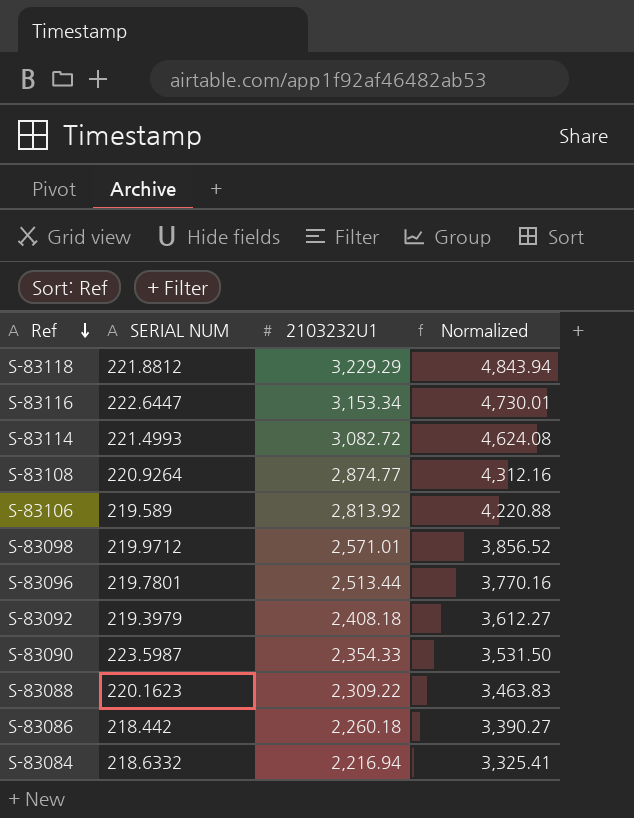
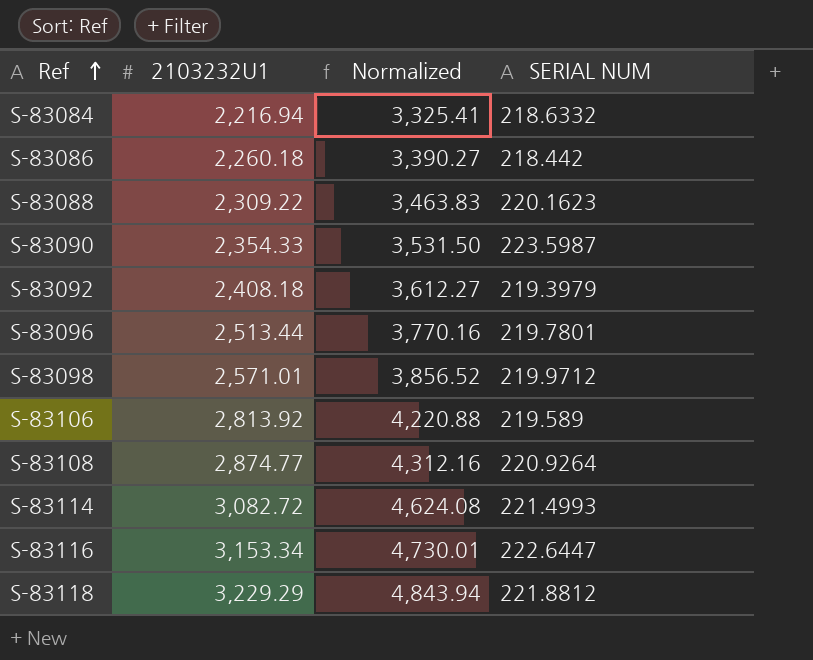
row order: Ref descending -> Ref ascending
column SERIAL NUM | position: 2 -> 4

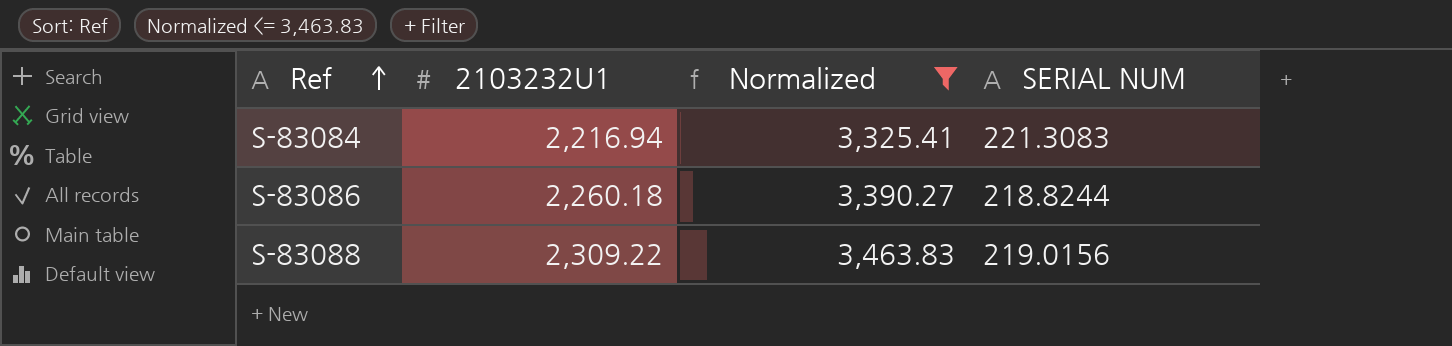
filter: none -> Normalized <= 3,463.83
S-83084 | SERIAL NUM: 218.6332 -> 221.3083
S-83086 | SERIAL NUM: 218.442 -> 218.8244
S-83088 | SERIAL NUM: 220.1623 -> 219.0156

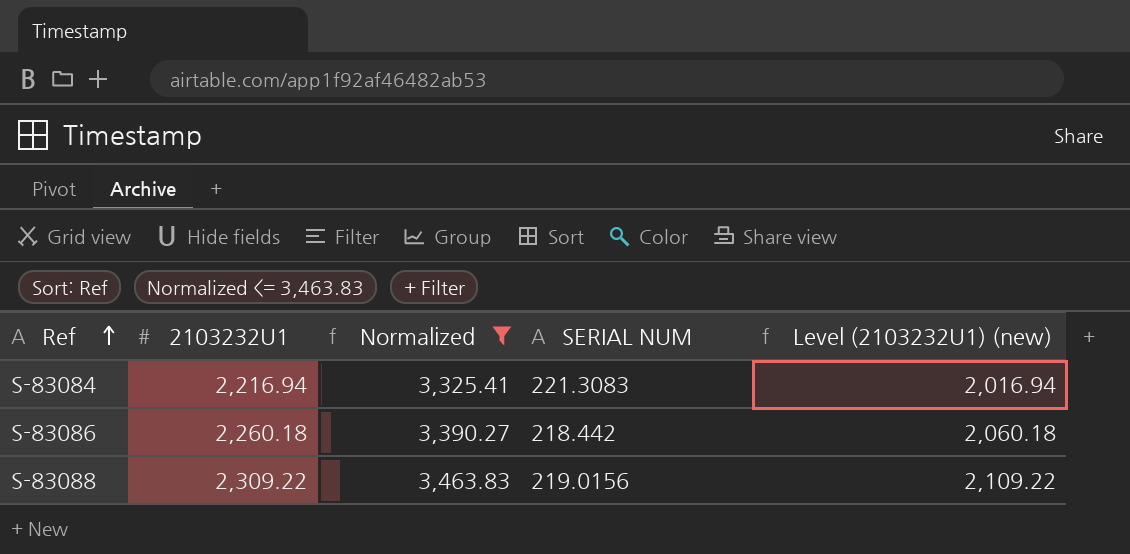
column Level (2103232U1) (new) | formula: none -> [2103232U1] - 200
S-83086 | SERIAL NUM: 218.8244 -> 218.442

